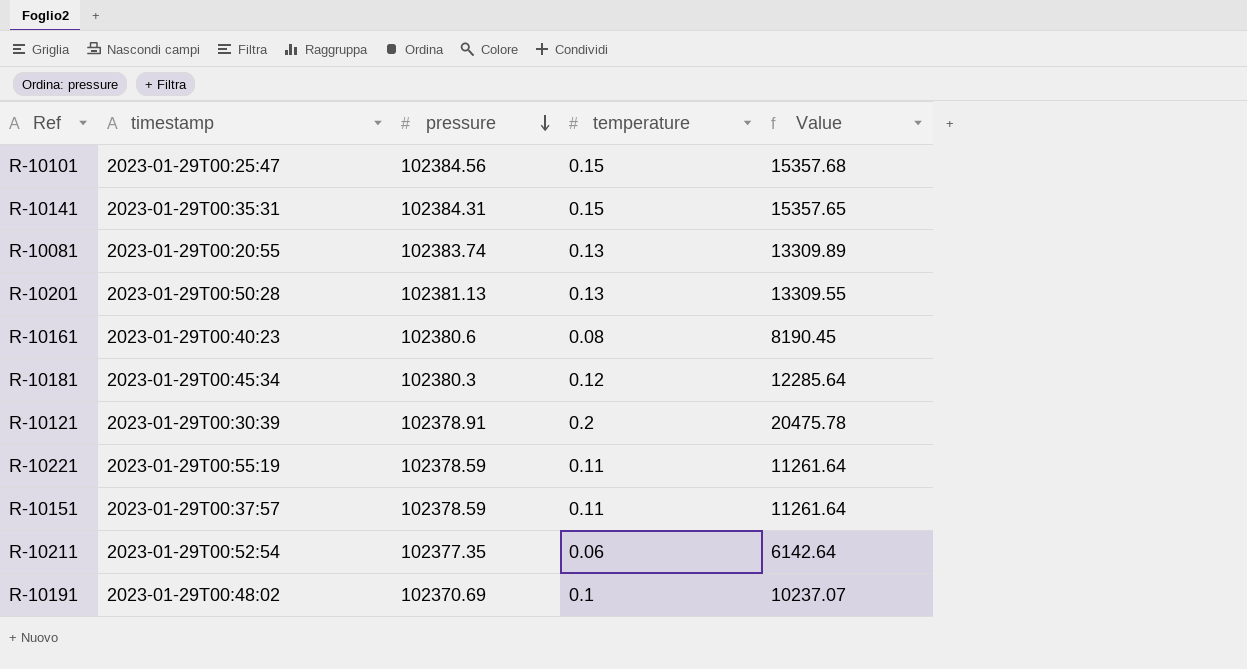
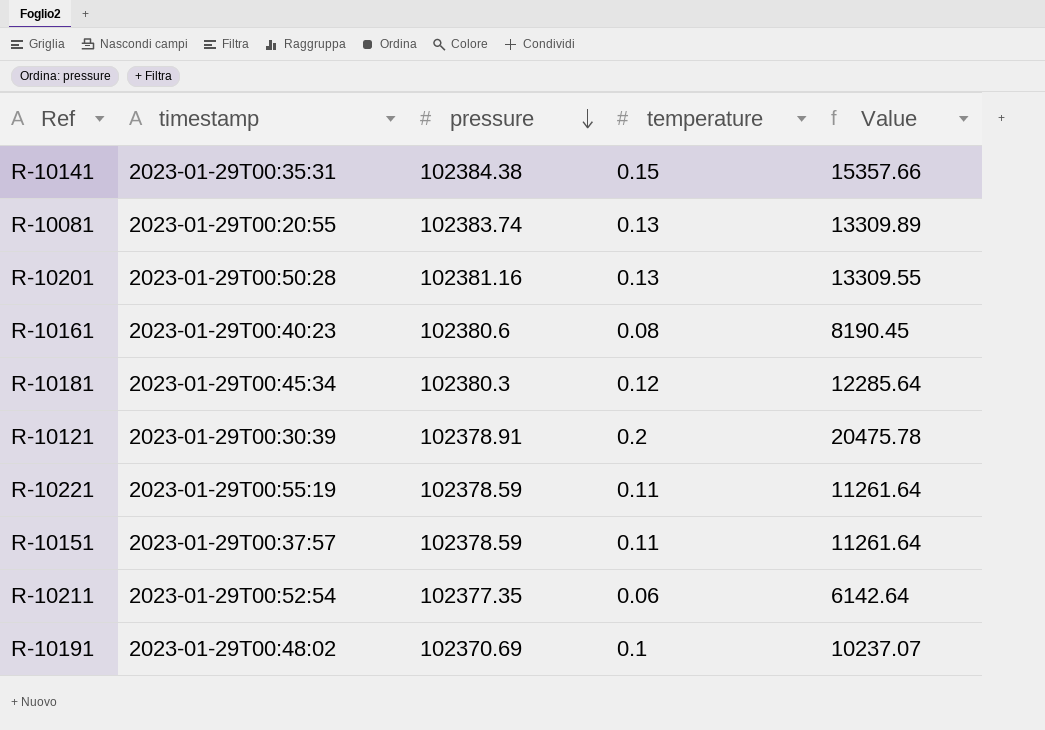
row R-10101: 2023-01-29T00:25:47 | 102384.56 | 0.15 | 15357.68 -> none
R-10141 | pressure: 102384.31 -> 102384.38
R-10141 | Value: 15357.65 -> 15357.66
R-10201 | pressure: 102381.13 -> 102381.16

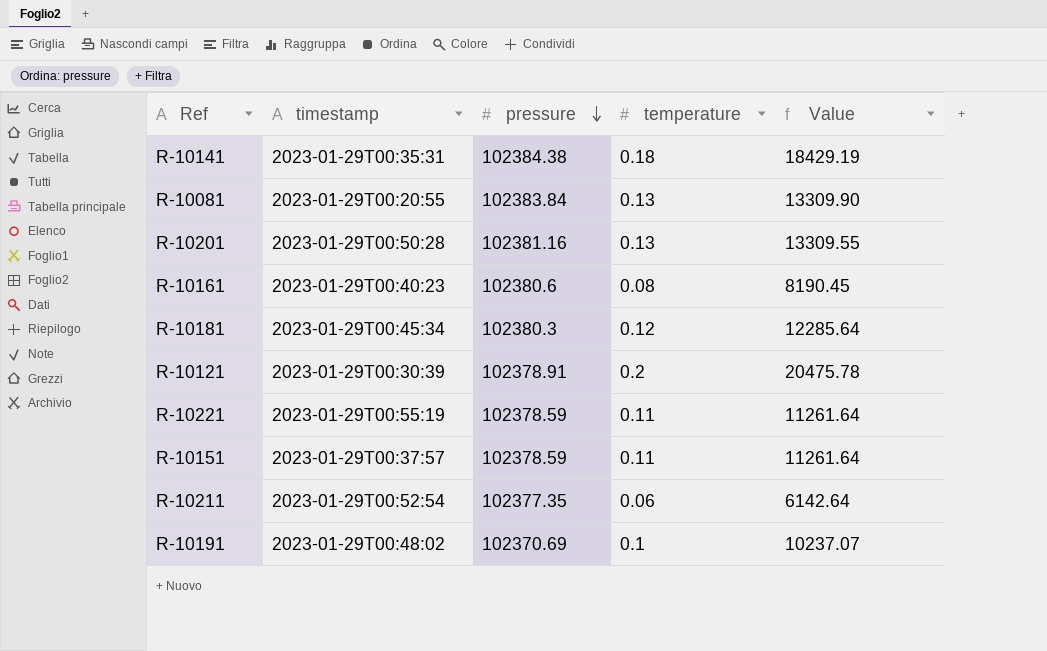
R-10141 | temperature: 0.15 -> 0.18
R-10141 | Value: 15357.66 -> 18429.19
R-10081 | pressure: 102383.74 -> 102383.84
R-10081 | Value: 13309.89 -> 13309.90

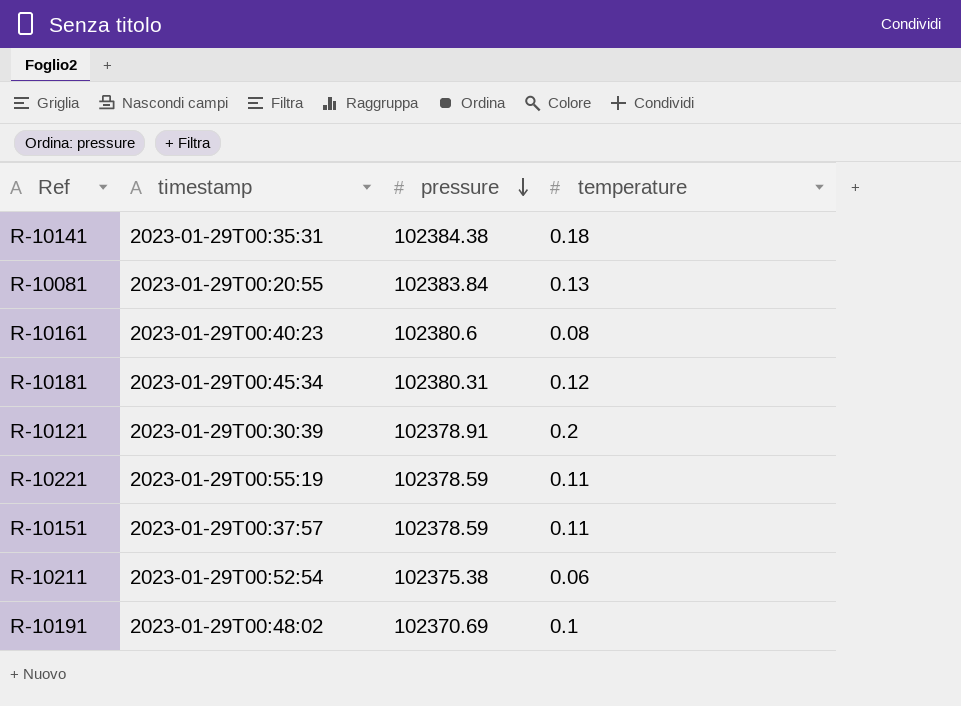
column Value | formula: [pressure] * [temperature] -> none
row R-10201: 2023-01-29T00:50:28 | 102381.16 | 0.13 | 13309.55 -> none
R-10181 | pressure: 102380.3 -> 102380.31
R-10211 | pressure: 102377.35 -> 102375.38

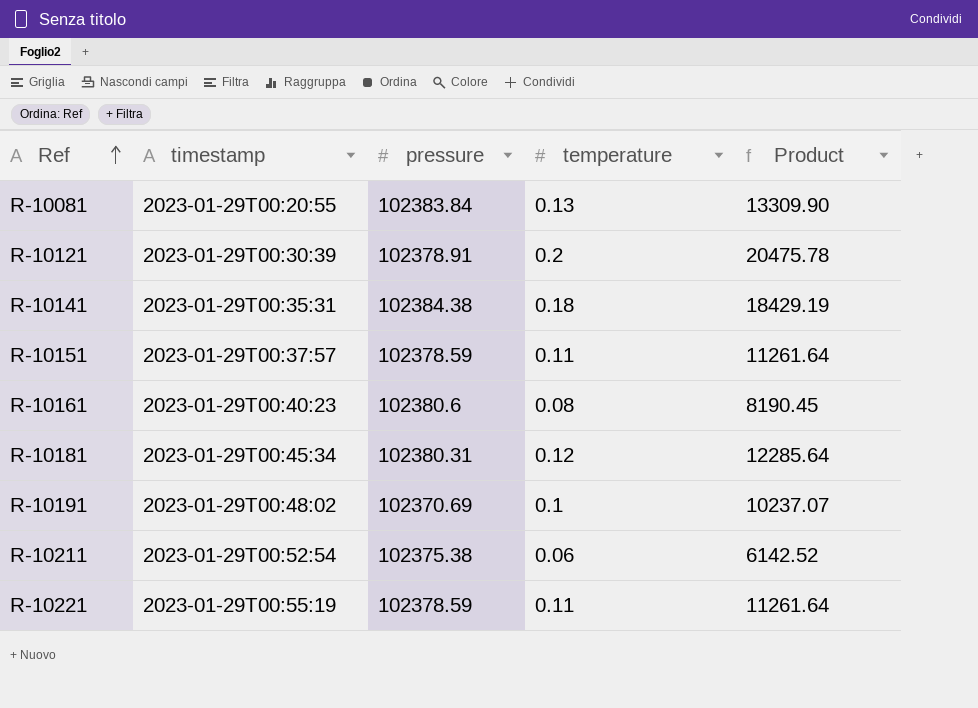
row order: pressure descending -> Ref ascending
column Product | formula: none -> [pressure] * [temperature]

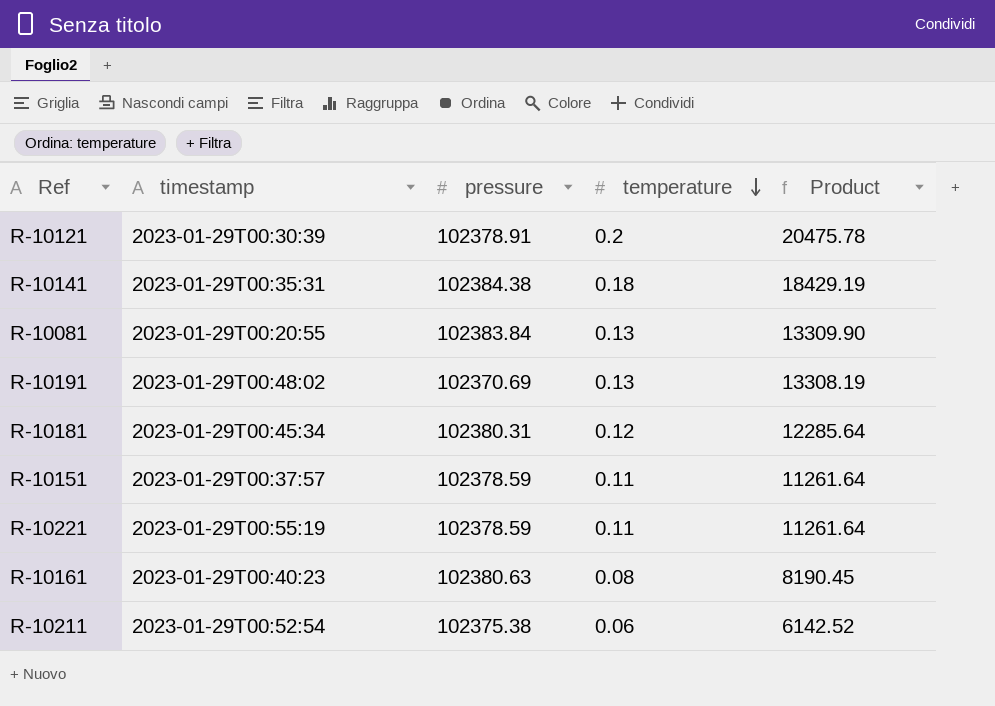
row order: Ref ascending -> temperature descending
R-10191 | temperature: 0.1 -> 0.13
R-10191 | Product: 10237.07 -> 13308.19
R-10161 | pressure: 102380.6 -> 102380.63

